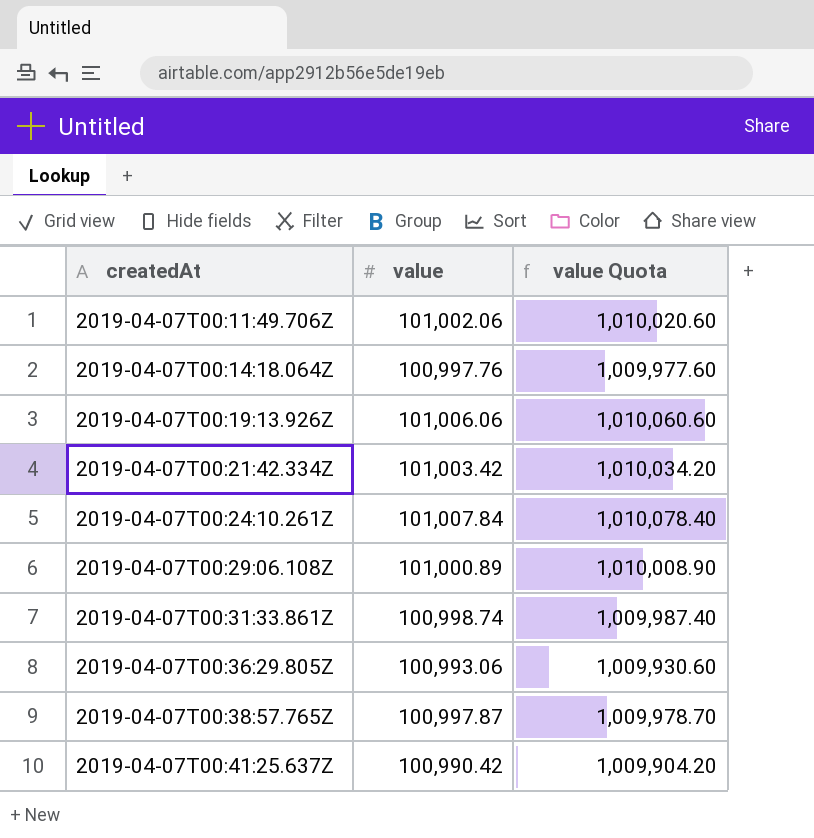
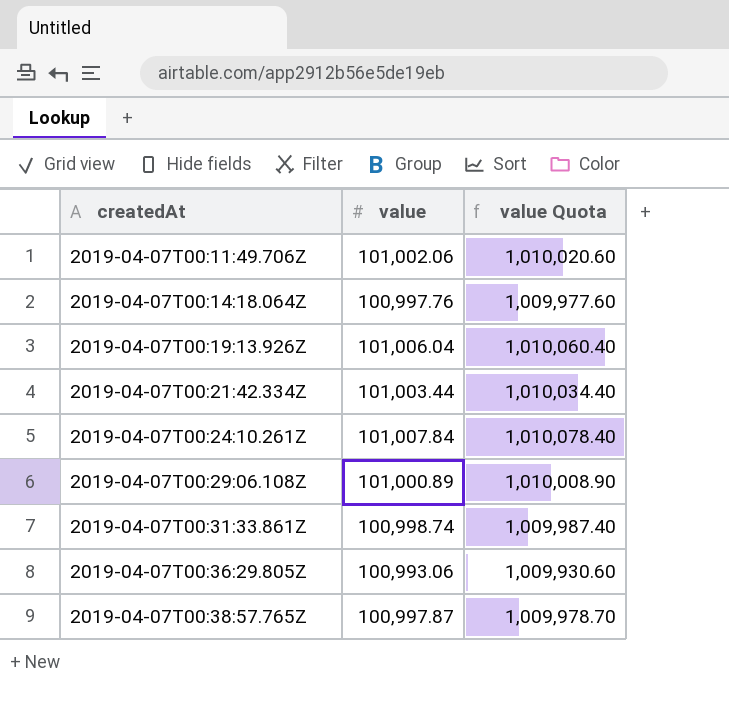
row 2019-04-07T00:41:25.637Z: 100,990.42 | 1,009,904.20 -> none
2019-04-07T00:19:13.926Z | value: 101,006.06 -> 101,006.04
2019-04-07T00:19:13.926Z | value Quota: 1,010,060.60 -> 1,010,060.40
2019-04-07T00:21:42.334Z | value: 101,003.42 -> 101,003.44
2019-04-07T00:21:42.334Z | value Quota: 1,010,034.20 -> 1,010,034.40

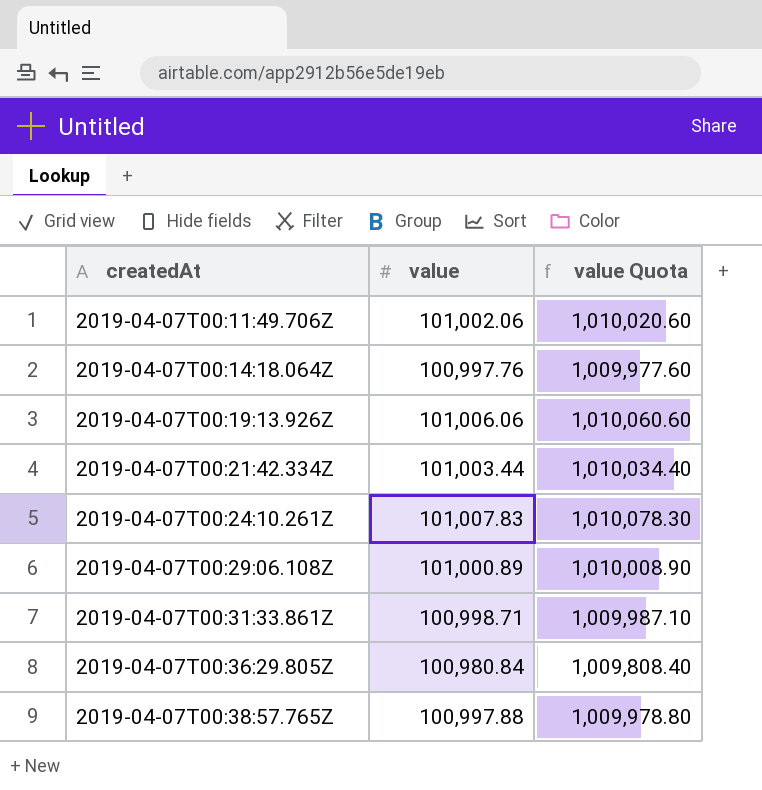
2019-04-07T00:19:13.926Z | value: 101,006.04 -> 101,006.06
2019-04-07T00:19:13.926Z | value Quota: 1,010,060.40 -> 1,010,060.60
2019-04-07T00:24:10.261Z | value: 101,007.84 -> 101,007.83
2019-04-07T00:24:10.261Z | value Quota: 1,010,078.40 -> 1,010,078.30
2019-04-07T00:31:33.861Z | value: 100,998.74 -> 100,998.71
2019-04-07T00:31:33.861Z | value Quota: 1,009,987.40 -> 1,009,987.10
2019-04-07T00:36:29.805Z | value: 100,993.06 -> 100,980.84
2019-04-07T00:36:29.805Z | value Quota: 1,009,930.60 -> 1,009,808.40
2019-04-07T00:38:57.765Z | value: 100,997.87 -> 100,997.88
2019-04-07T00:38:57.765Z | value Quota: 1,009,978.70 -> 1,009,978.80

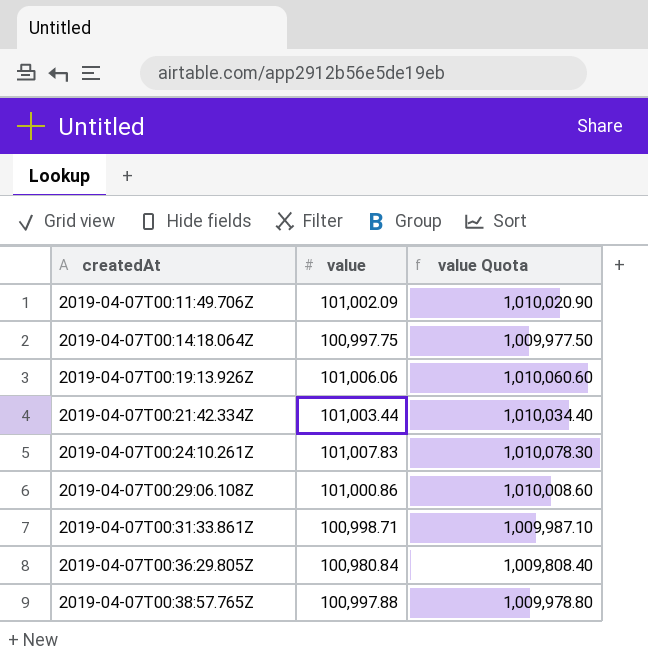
2019-04-07T00:11:49.706Z | value: 101,002.06 -> 101,002.09
2019-04-07T00:11:49.706Z | value Quota: 1,010,020.60 -> 1,010,020.90
2019-04-07T00:14:18.064Z | value: 100,997.76 -> 100,997.75
2019-04-07T00:14:18.064Z | value Quota: 1,009,977.60 -> 1,009,977.50
2019-04-07T00:29:06.108Z | value: 101,000.89 -> 101,000.86
2019-04-07T00:29:06.108Z | value Quota: 1,010,008.90 -> 1,010,008.60

